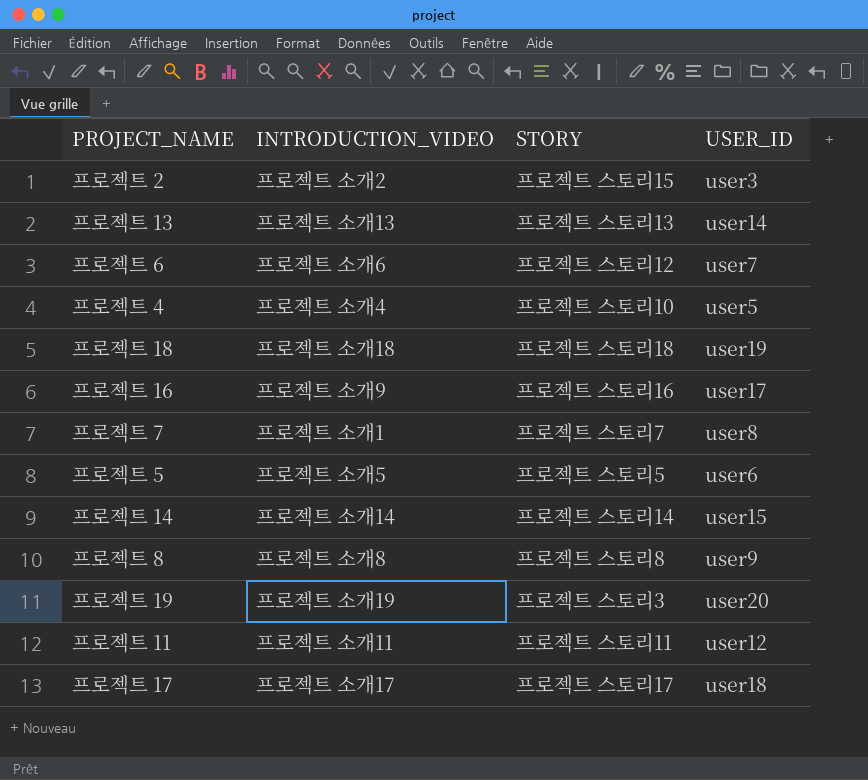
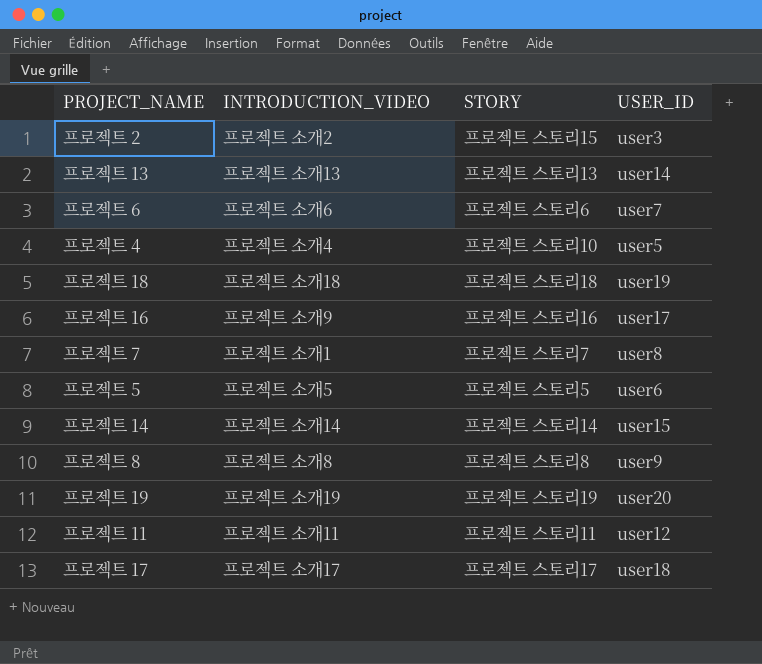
프로젝트 6 | STORY: 프로젝트 스토리12 -> 프로젝트 스토리6
프로젝트 19 | STORY: 프로젝트 스토리3 -> 프로젝트 스토리19

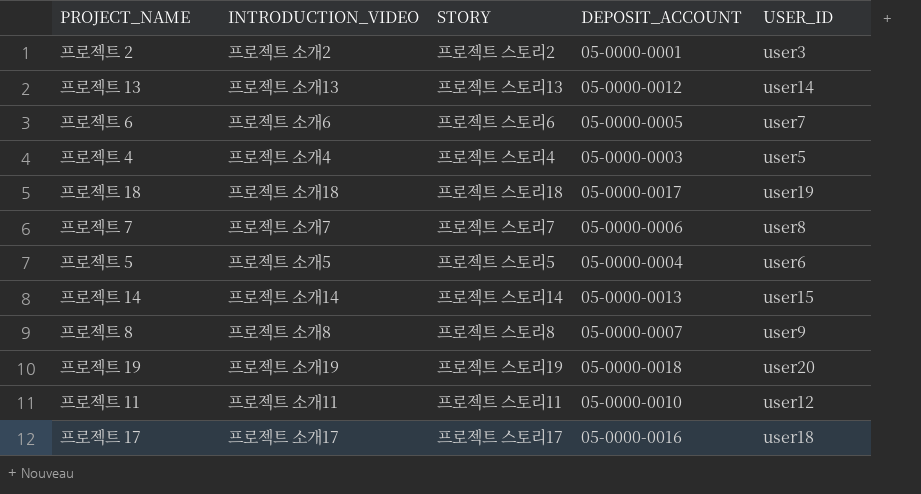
column DEPOSIT_ACCOUNT | position: none -> 4
row 프로젝트 16: 프로젝트 소개9 | 프로젝트 스토리16 | user17 -> none
프로젝트 2 | STORY: 프로젝트 스토리15 -> 프로젝트 스토리2
프로젝트 4 | STORY: 프로젝트 스토리10 -> 프로젝트 스토리4
프로젝트 7 | INTRODUCTION_VIDEO: 프로젝트 소개1 -> 프로젝트 소개7

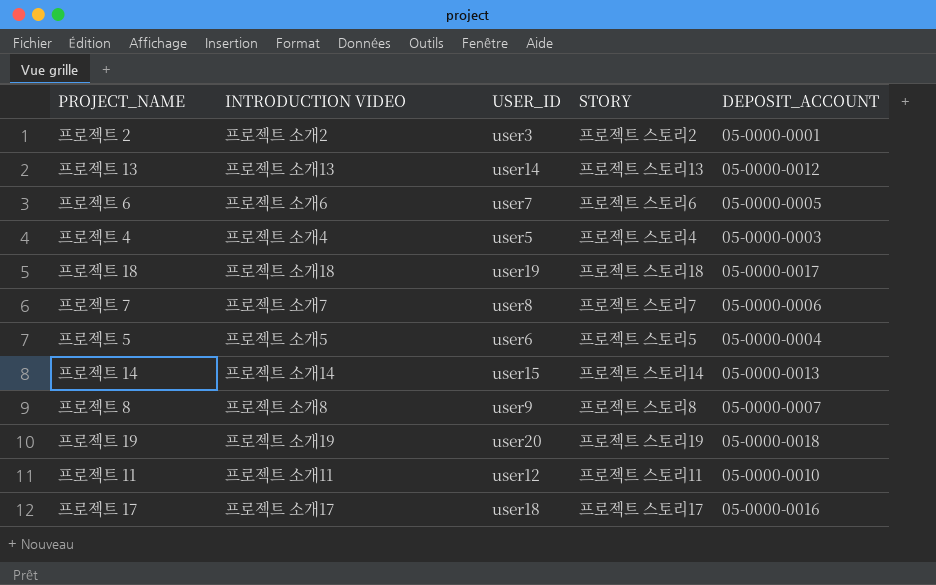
column name: INTRODUCTION_VIDEO -> INTRODUCTION VIDEO
column USER_ID | position: 5 -> 3

